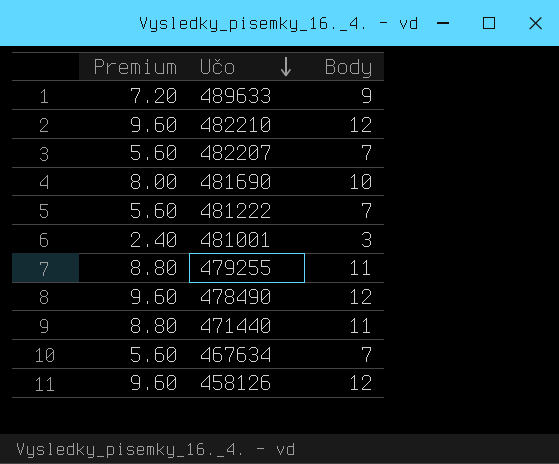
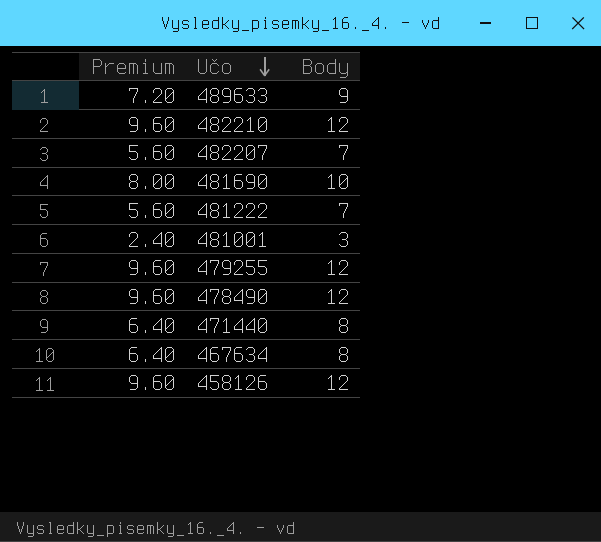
479255 | Premium: 8.80 -> 9.60
479255 | Body: 11 -> 12
471440 | Premium: 8.80 -> 6.40
471440 | Body: 11 -> 8
467634 | Premium: 5.60 -> 6.40
467634 | Body: 7 -> 8

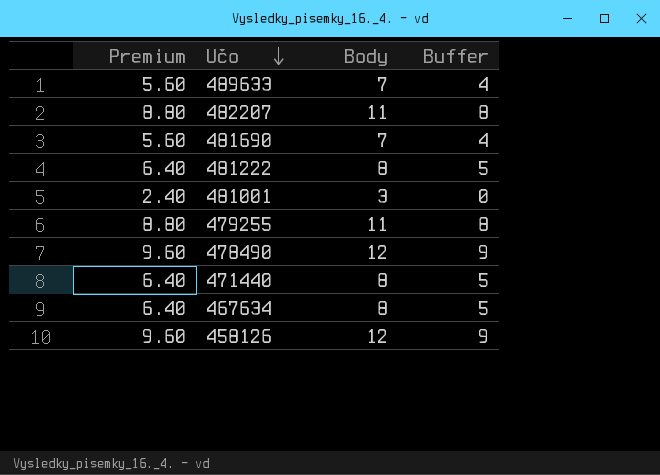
column Buffer | formula: none -> [Body] - 3
row 482210: 9.60 | 12 -> none
489633 | Premium: 7.20 -> 5.60
489633 | Body: 9 -> 7
482207 | Premium: 5.60 -> 8.80
482207 | Body: 7 -> 11
481690 | Premium: 8.00 -> 5.60
481690 | Body: 10 -> 7
481222 | Premium: 5.60 -> 6.40
481222 | Body: 7 -> 8
479255 | Premium: 9.60 -> 8.80
479255 | Body: 12 -> 11

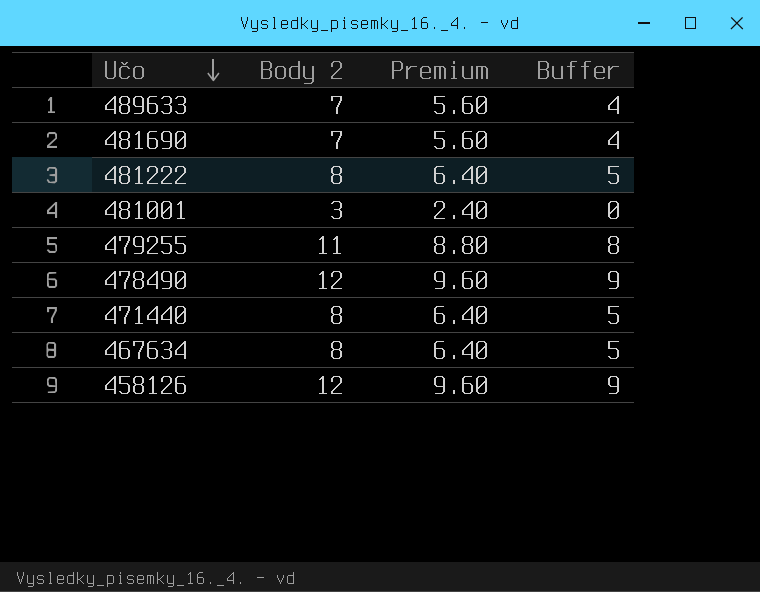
column name: Body -> Body 2
column Premium | position: 1 -> 3
row 482207: 8.80 | 11 | 8 -> none

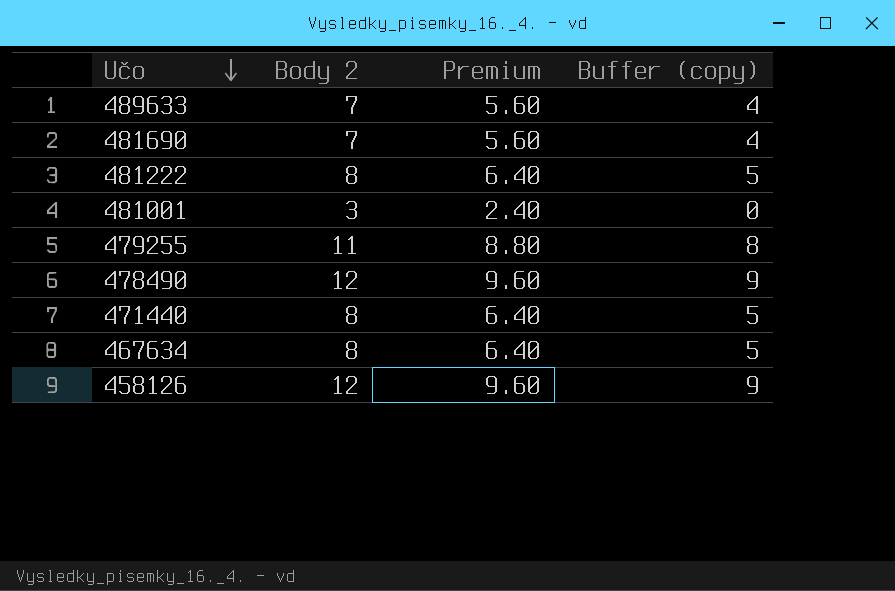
column name: Buffer -> Buffer (copy)

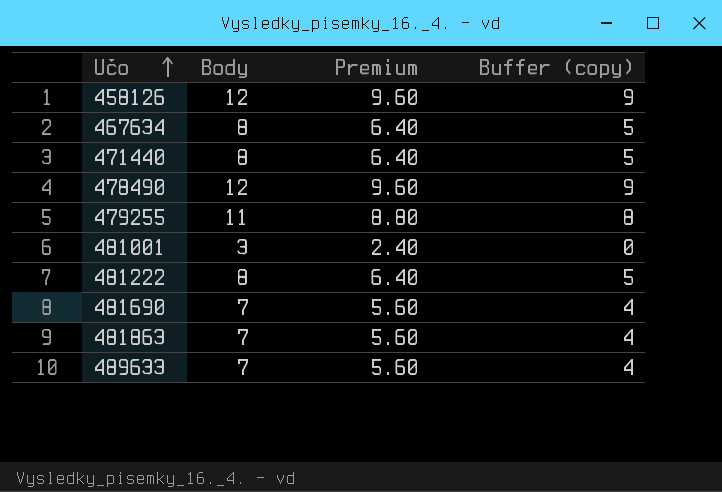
row order: Učo descending -> Učo ascending
column name: Body 2 -> Body
row 481863: none -> 7 | 5.60 | 4

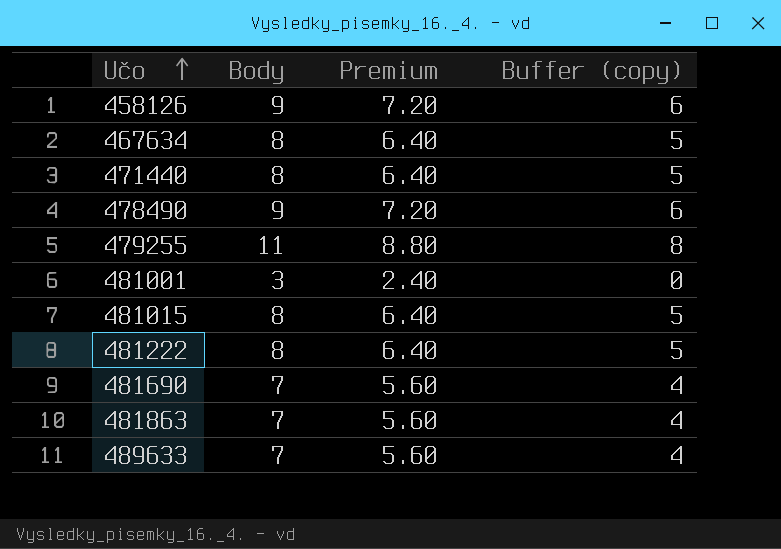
458126 | Body: 12 -> 9
458126 | Premium: 9.60 -> 7.20
458126 | Buffer (copy): 9 -> 6
478490 | Body: 12 -> 9
478490 | Premium: 9.60 -> 7.20
478490 | Buffer (copy): 9 -> 6
row 481015: none -> 8 | 6.40 | 5

